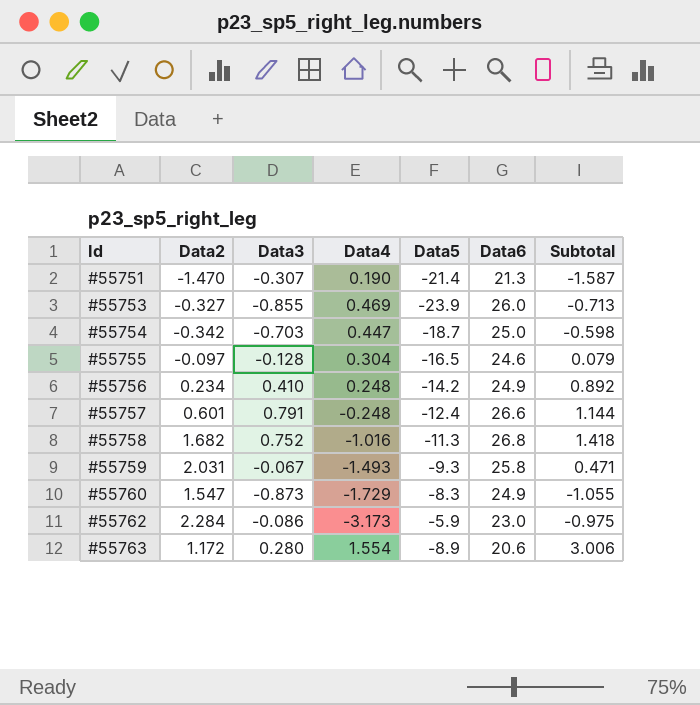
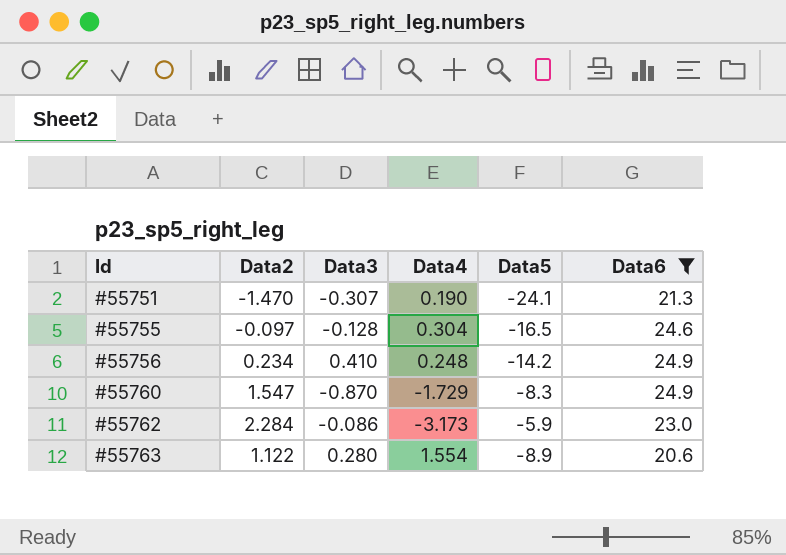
filter: none -> Data6 <= 24.9
column Subtotal | formula: [Data2] + [Data3] + [Data4] -> none
#55751 | Data5: -21.4 -> -24.1
#55760 | Data3: -0.873 -> -0.870
#55763 | Data2: 1.172 -> 1.122

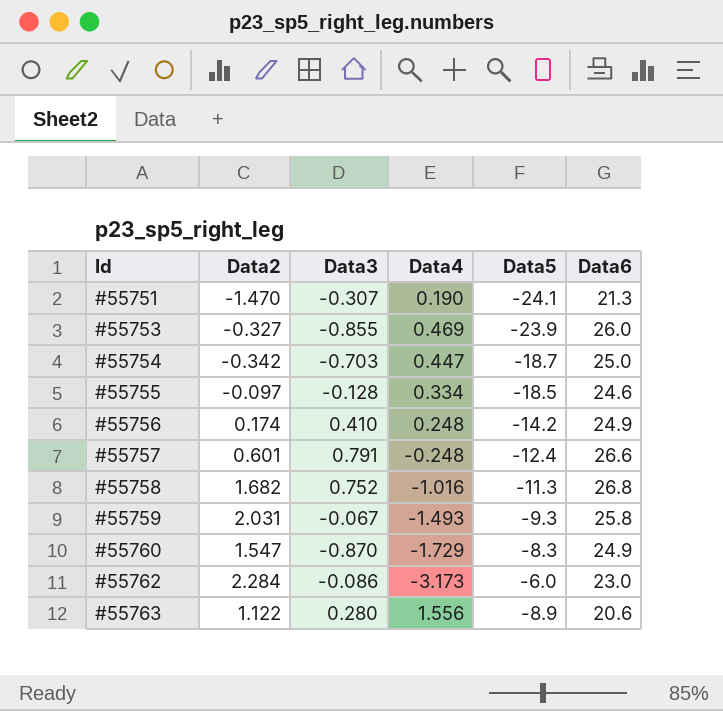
filter: Data6 <= 24.9 -> none
#55755 | Data4: 0.304 -> 0.334
#55755 | Data5: -16.5 -> -18.5
#55756 | Data2: 0.234 -> 0.174
#55762 | Data5: -5.9 -> -6.0
#55763 | Data4: 1.554 -> 1.556

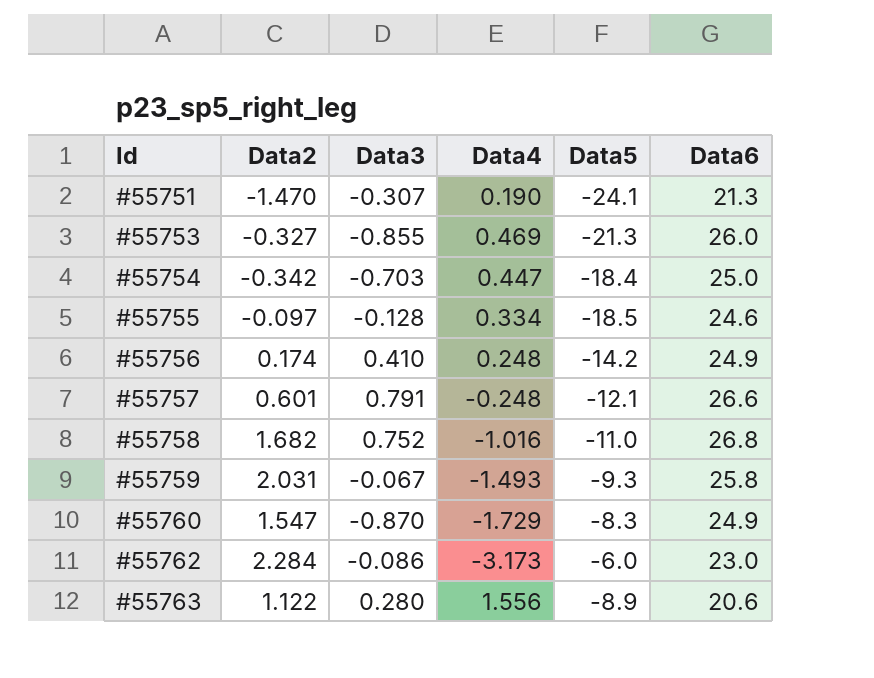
#55753 | Data5: -23.9 -> -21.3
#55754 | Data5: -18.7 -> -18.4
#55757 | Data5: -12.4 -> -12.1
#55758 | Data5: -11.3 -> -11.0

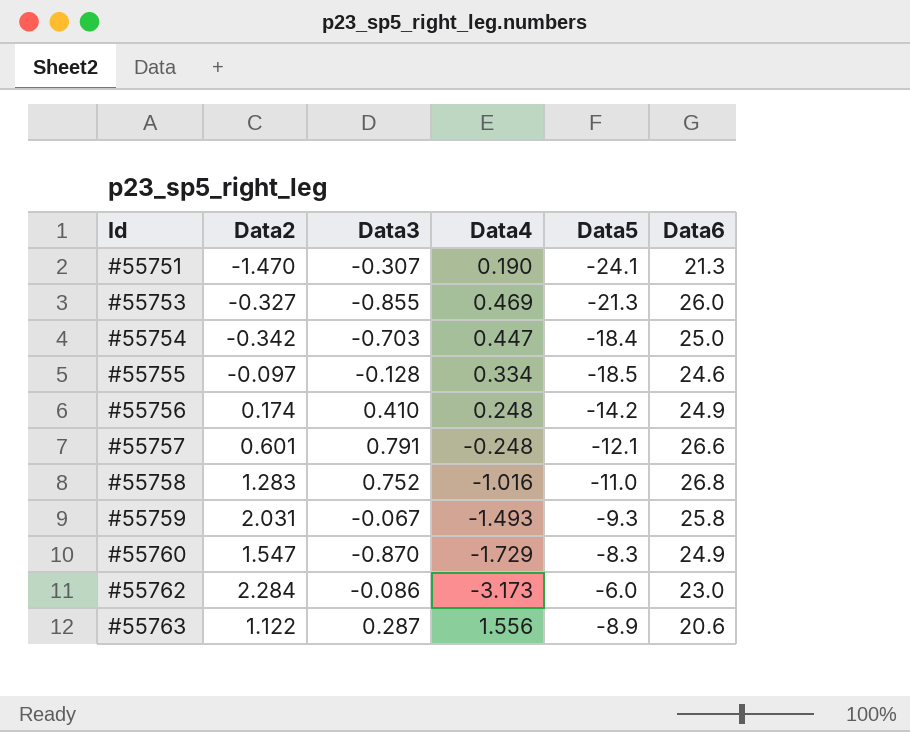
#55758 | Data2: 1.682 -> 1.283
#55763 | Data3: 0.280 -> 0.287

